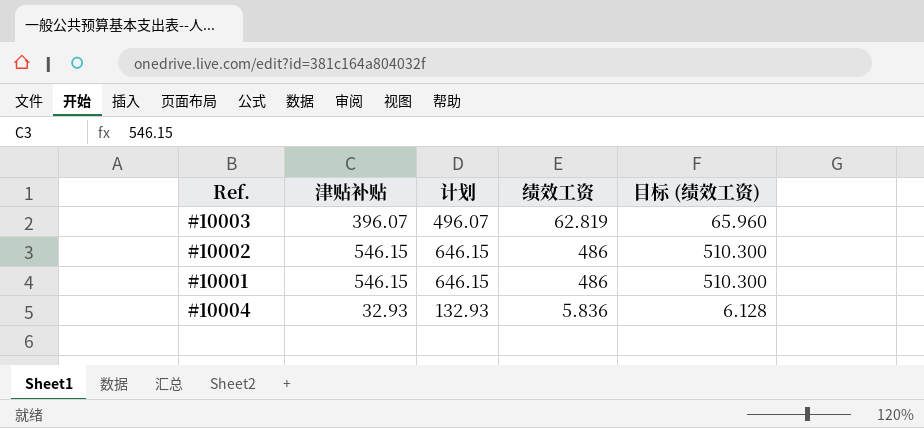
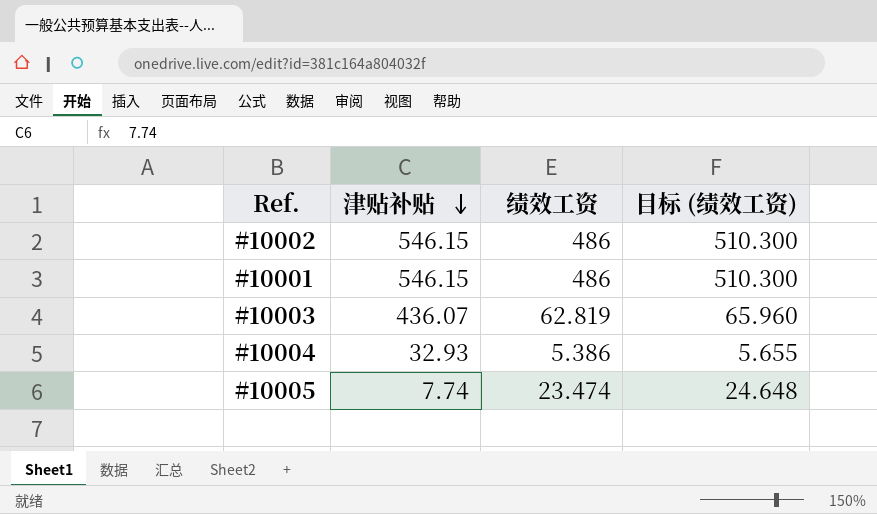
row order: none -> 津贴补贴 descending
column 计划 | formula: [津贴补贴] + 100 -> none
#10003 | 津贴补贴: 396.07 -> 436.07
#10004 | 绩效工资: 5.836 -> 5.386
#10004 | 目标 (绩效工资): 6.128 -> 5.655
row #10005: none -> 7.74 | 23.474 | 24.648

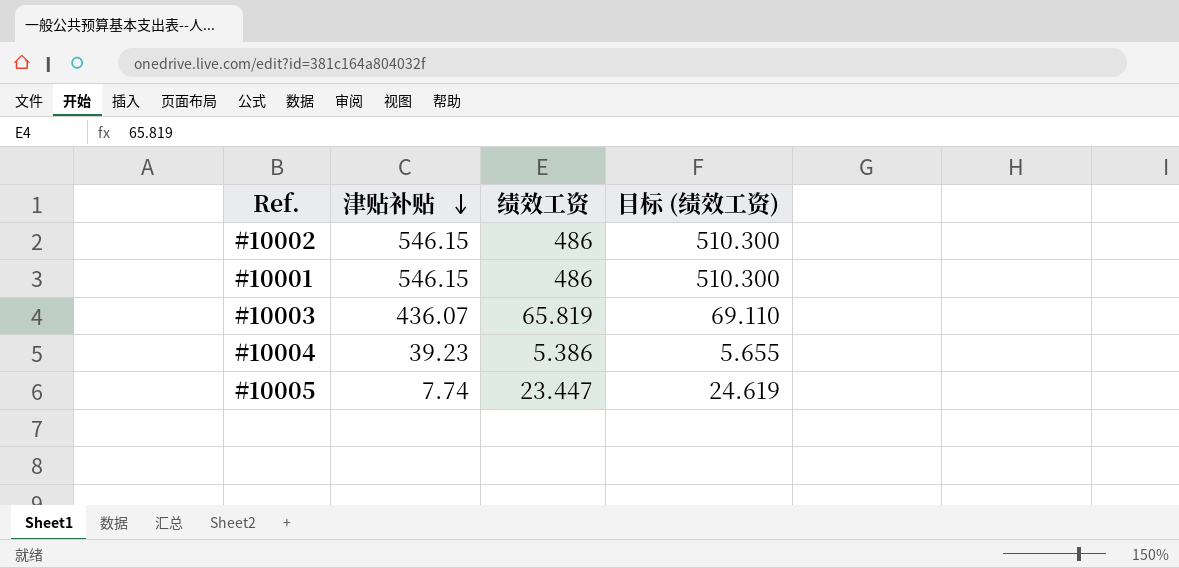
#10003 | 绩效工资: 62.819 -> 65.819
#10003 | 目标 (绩效工资): 65.960 -> 69.110
#10004 | 津贴补贴: 32.93 -> 39.23
#10005 | 绩效工资: 23.474 -> 23.447
#10005 | 目标 (绩效工资): 24.648 -> 24.619

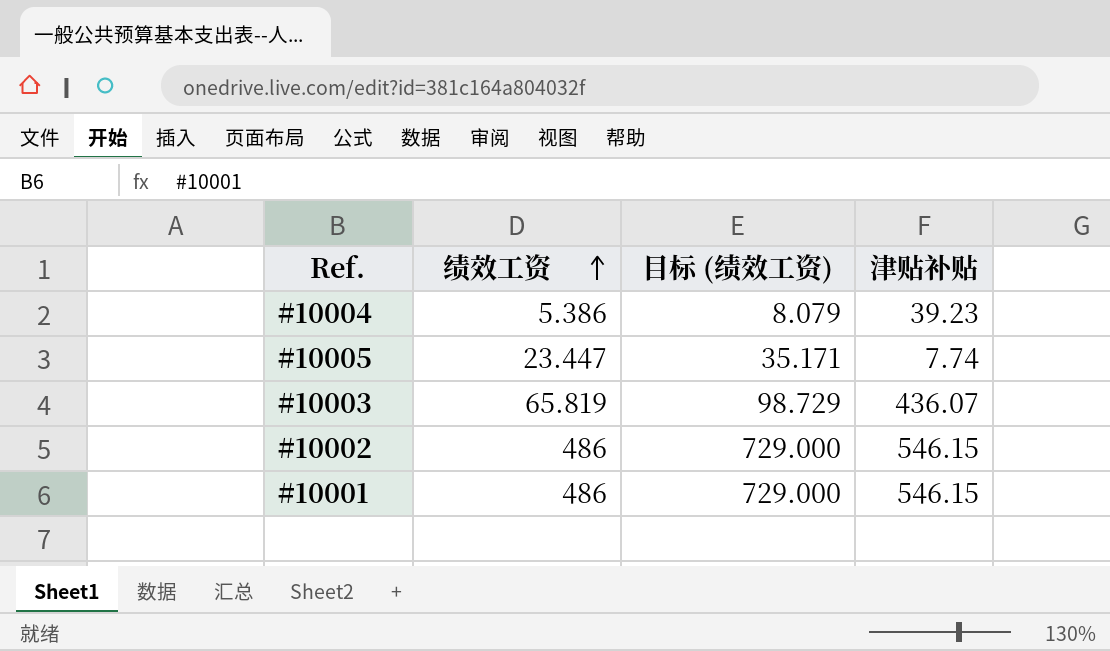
row order: 津贴补贴 descending -> 绩效工资 ascending
column 目标 (绩效工资) | formula: [绩效工资] * 1.05 -> [绩效工资] * 1.5
column 津贴补贴 | position: 2 -> 4

